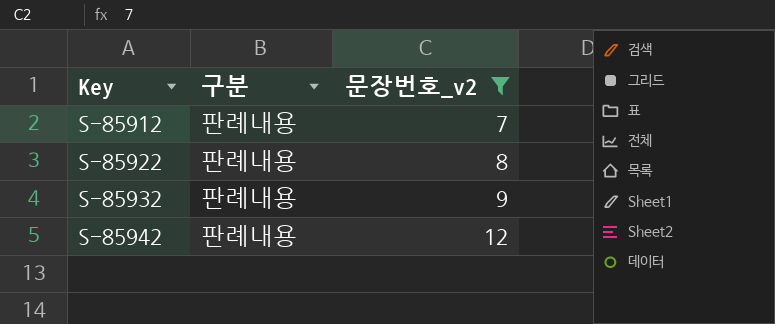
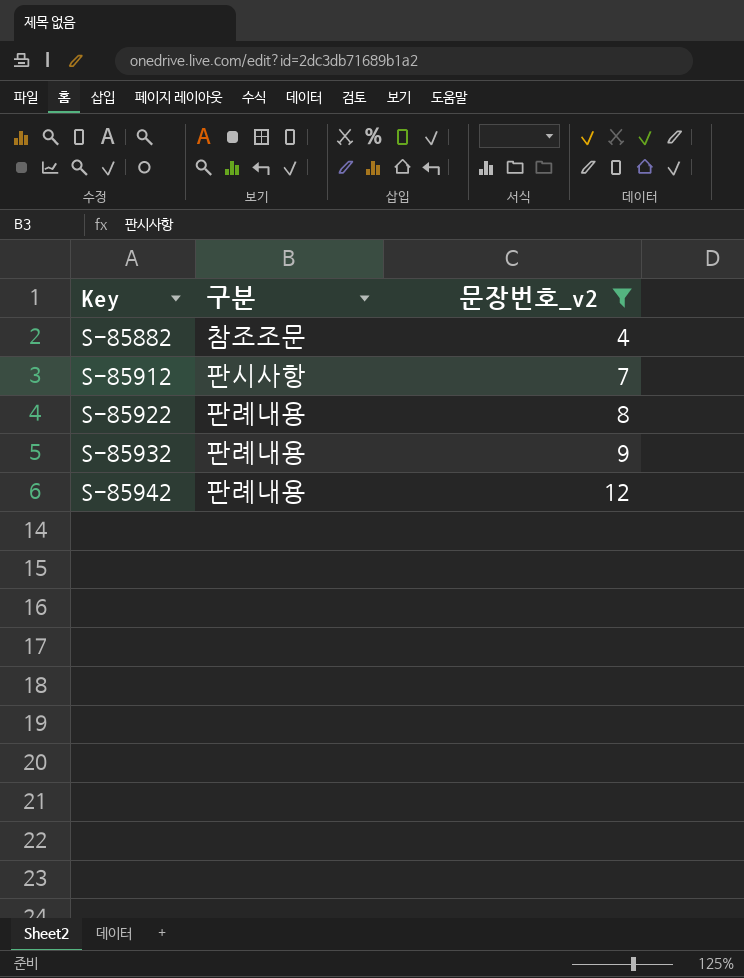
row S-85882: none -> 참조조문 | 4
S-85912 | 구분: 판례내용 -> 판시사항

